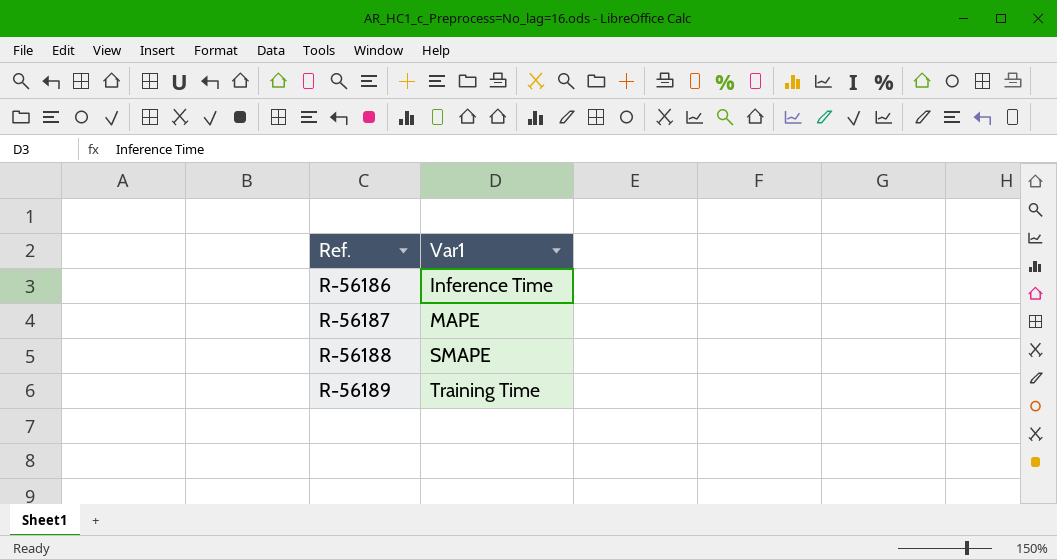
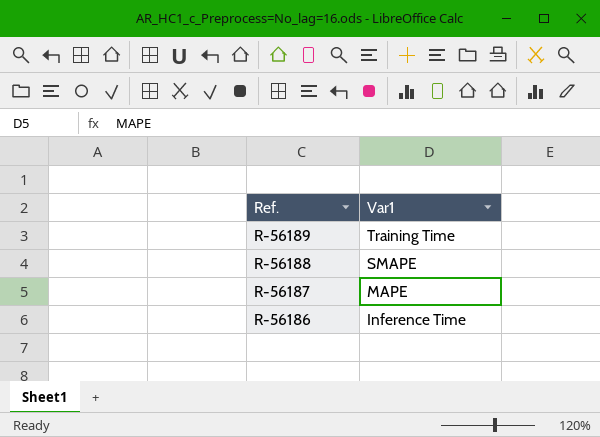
row order: Ref. ascending -> Ref. descending

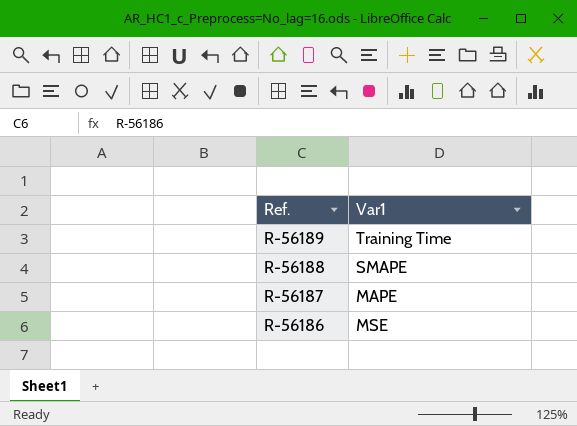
R-56186 | Var1: Inference Time -> MSE

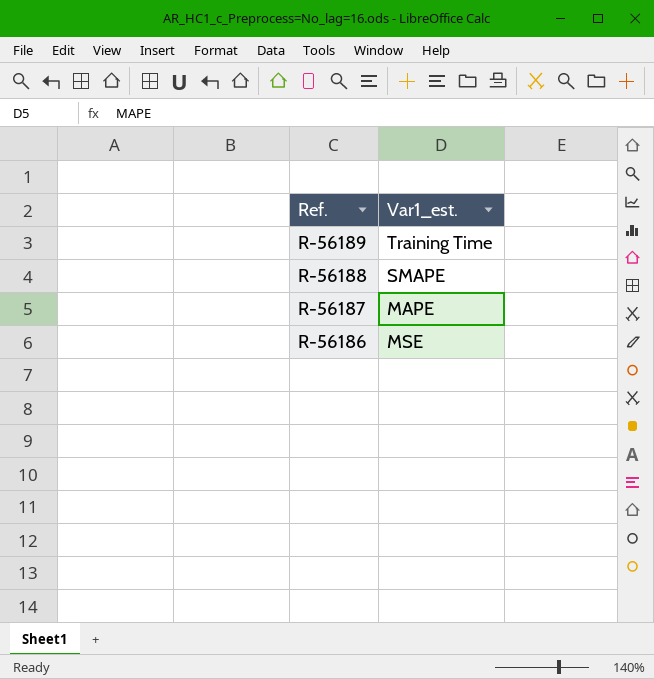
column name: Var1 -> Var1_est.

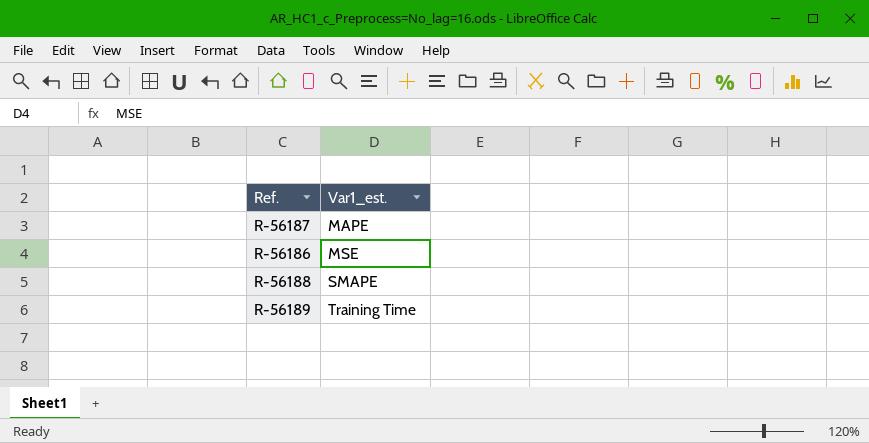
row order: Ref. descending -> Var1_est. ascending

